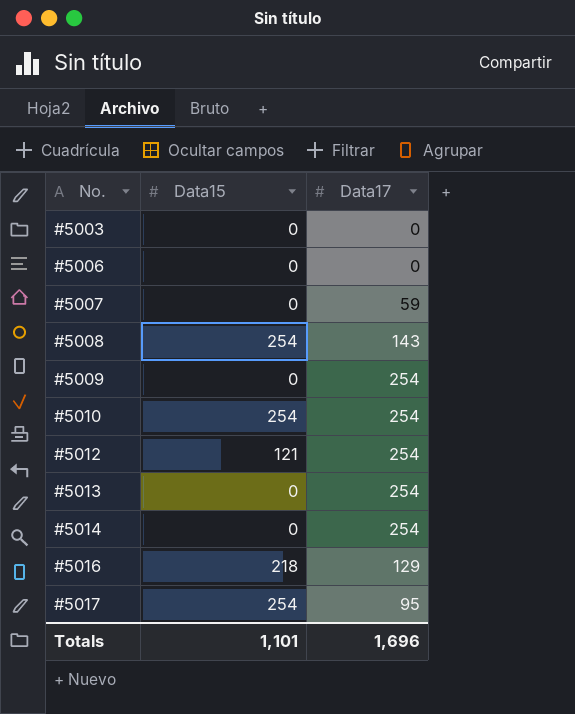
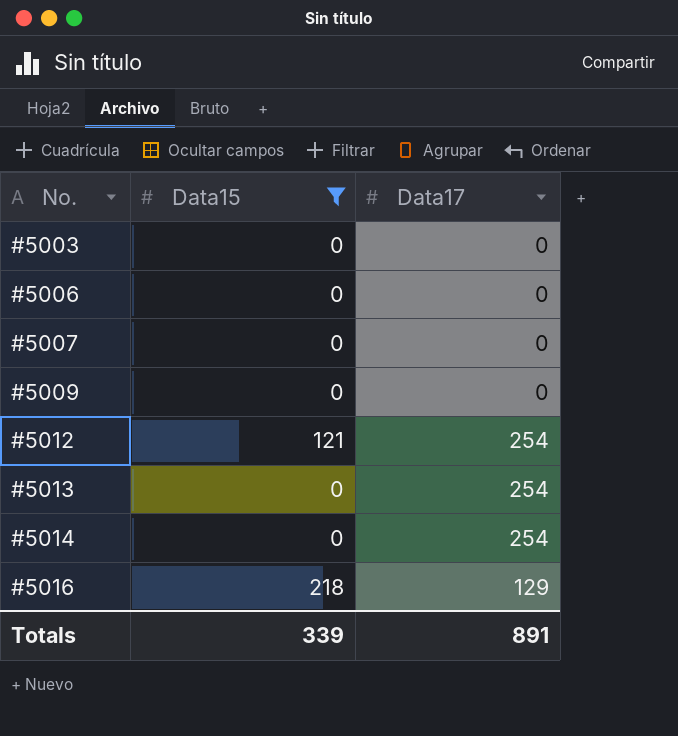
filter: none -> Data15 != 254
#5007 | Data17: 59 -> 0
#5009 | Data17: 254 -> 0
Totals | Data15: 1,101 -> 339
Totals | Data17: 1,696 -> 891

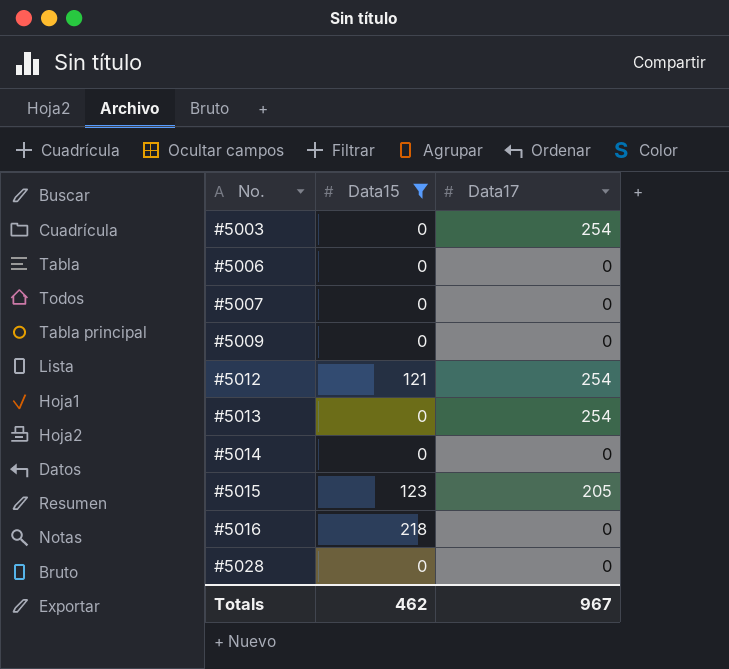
#5003 | Data17: 0 -> 254
#5014 | Data17: 254 -> 0
row #5015: none -> 123 | 205
#5016 | Data17: 129 -> 0
row #5028: none -> 0 | 0
Totals | Data15: 339 -> 462
Totals | Data17: 891 -> 967

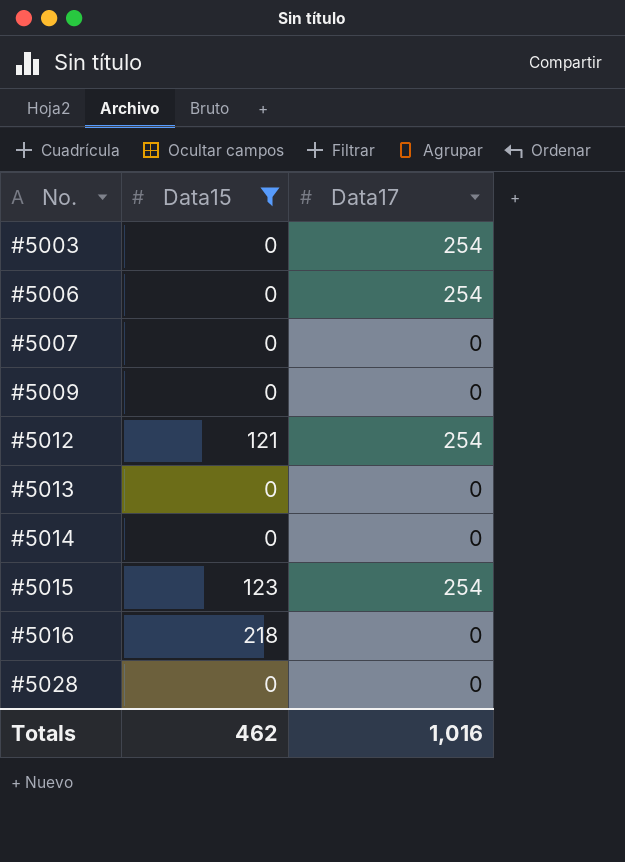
#5006 | Data17: 0 -> 254
#5013 | Data17: 254 -> 0
#5015 | Data17: 205 -> 254
Totals | Data17: 967 -> 1,016

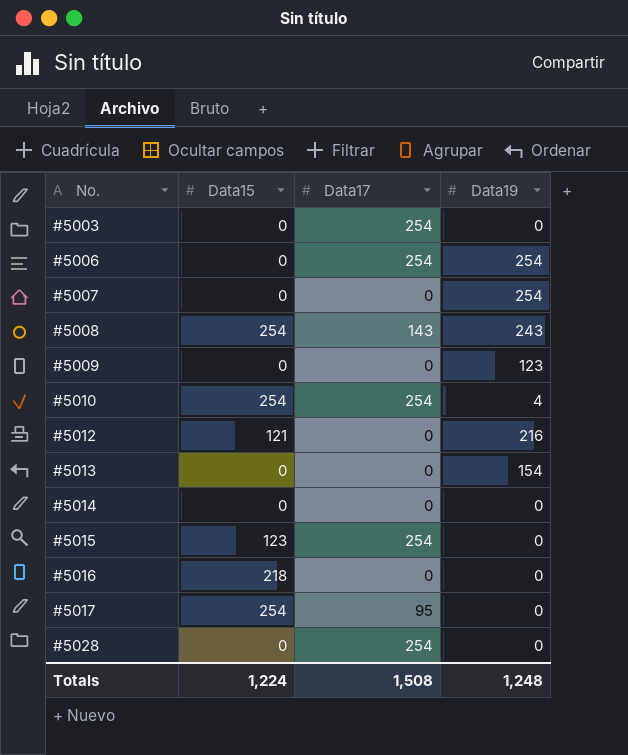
filter: Data15 != 254 -> none
column Data19 | position: none -> 4
#5012 | Data17: 254 -> 0
#5028 | Data17: 0 -> 254
Totals | Data15: 462 -> 1,224
Totals | Data17: 1,016 -> 1,508

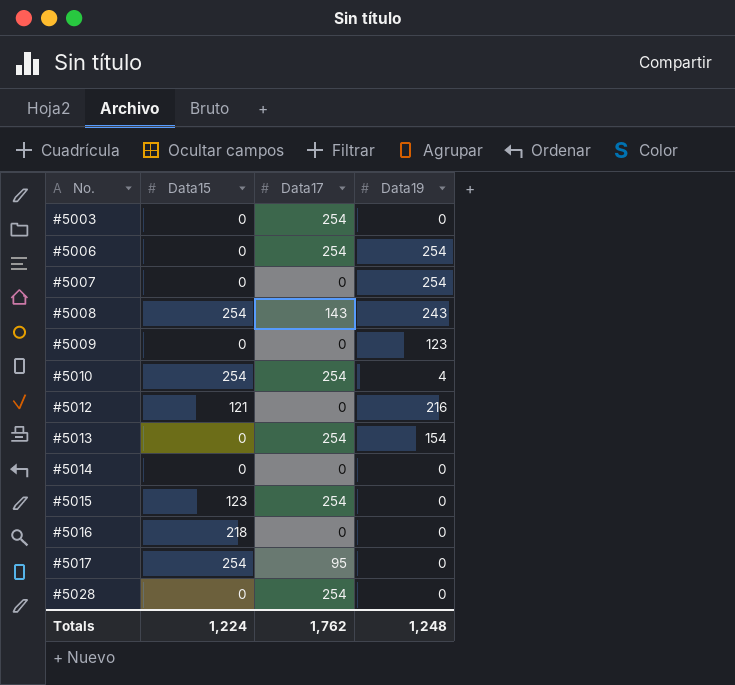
#5013 | Data17: 0 -> 254
Totals | Data17: 1,508 -> 1,762

